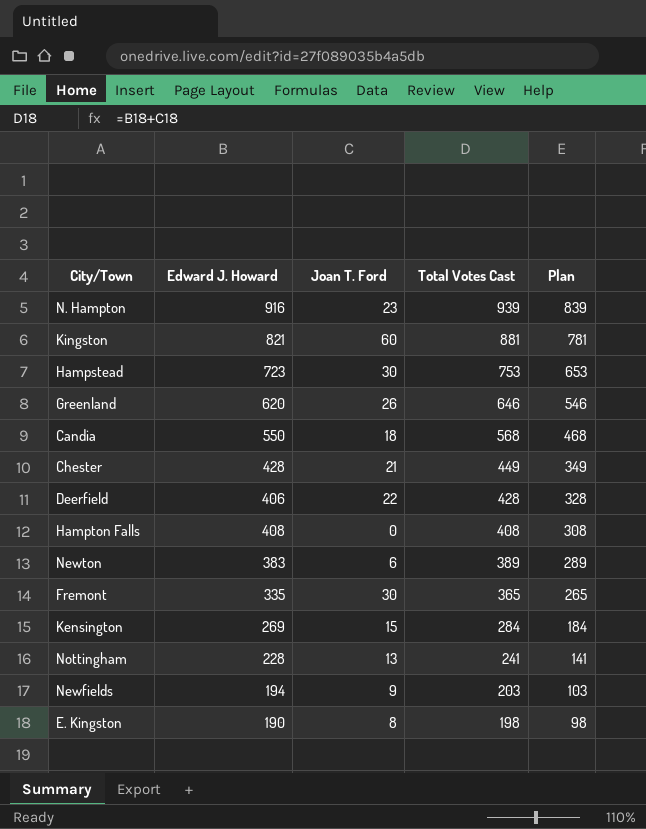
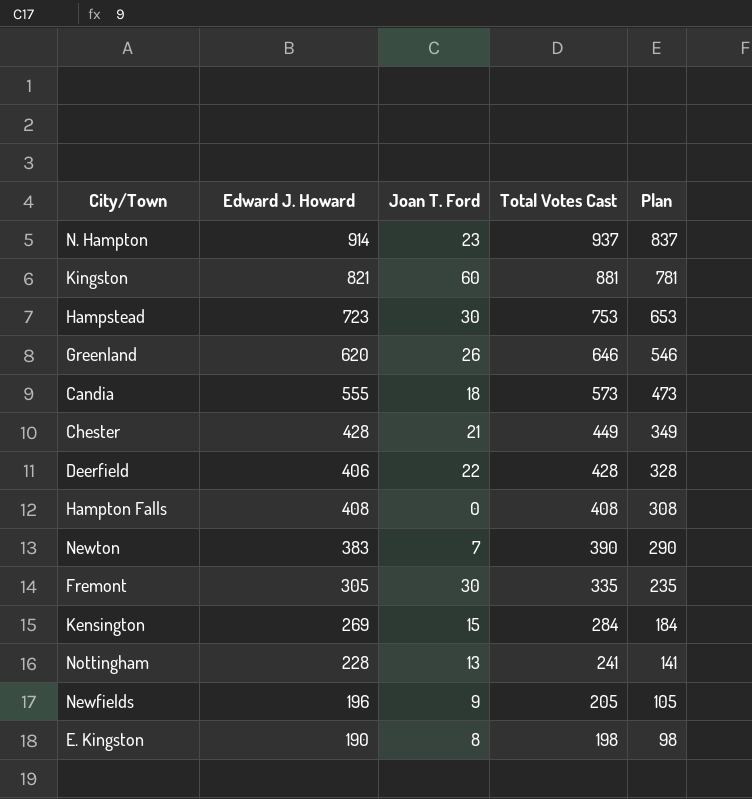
N. Hampton | Edward J. Howard: 916 -> 914
N. Hampton | Total Votes Cast: 939 -> 937
N. Hampton | Plan: 839 -> 837
Candia | Edward J. Howard: 550 -> 555
Candia | Total Votes Cast: 568 -> 573
Candia | Plan: 468 -> 473
Newton | Joan T. Ford: 6 -> 7
Newton | Total Votes Cast: 389 -> 390
Newton | Plan: 289 -> 290
Fremont | Edward J. Howard: 335 -> 305
Fremont | Total Votes Cast: 365 -> 335
Fremont | Plan: 265 -> 235
Newfields | Edward J. Howard: 194 -> 196
Newfields | Total Votes Cast: 203 -> 205
Newfields | Plan: 103 -> 105

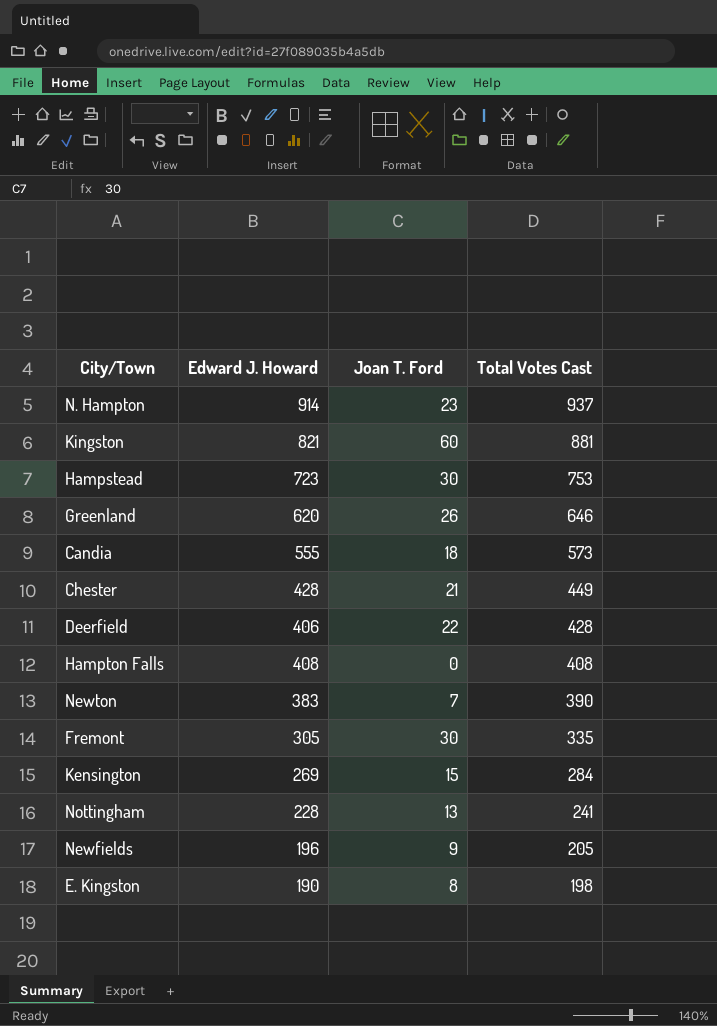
column Plan | formula: [Total Votes Cast] - 100 -> none

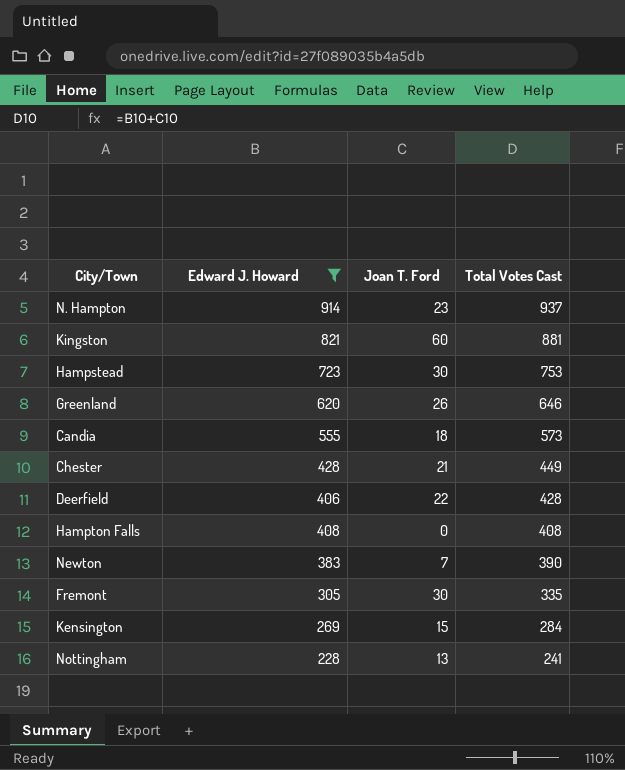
filter: none -> Edward J. Howard >= 228

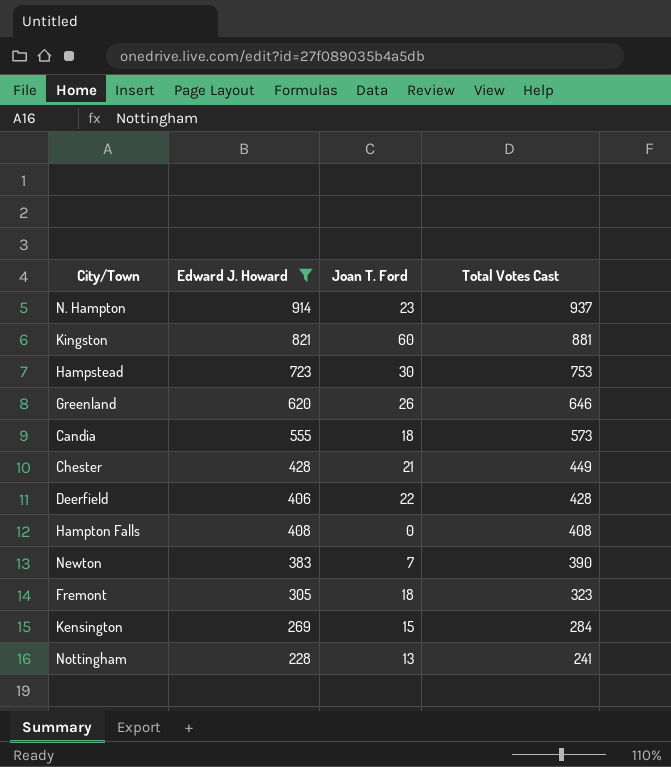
Fremont | Joan T. Ford: 30 -> 18
Fremont | Total Votes Cast: 335 -> 323

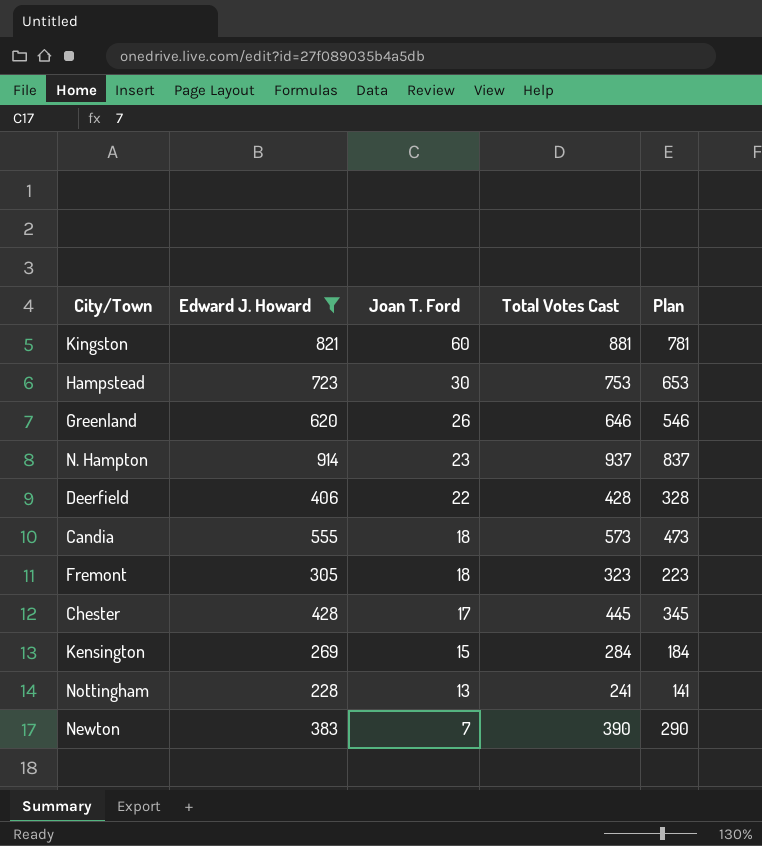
row order: Total Votes Cast descending -> Joan T. Ford descending
column Plan | formula: none -> [Total Votes Cast] - 100
row Hampton Falls: 408 | 0 | 408 -> none
Chester | Joan T. Ford: 21 -> 17
Chester | Total Votes Cast: 449 -> 445

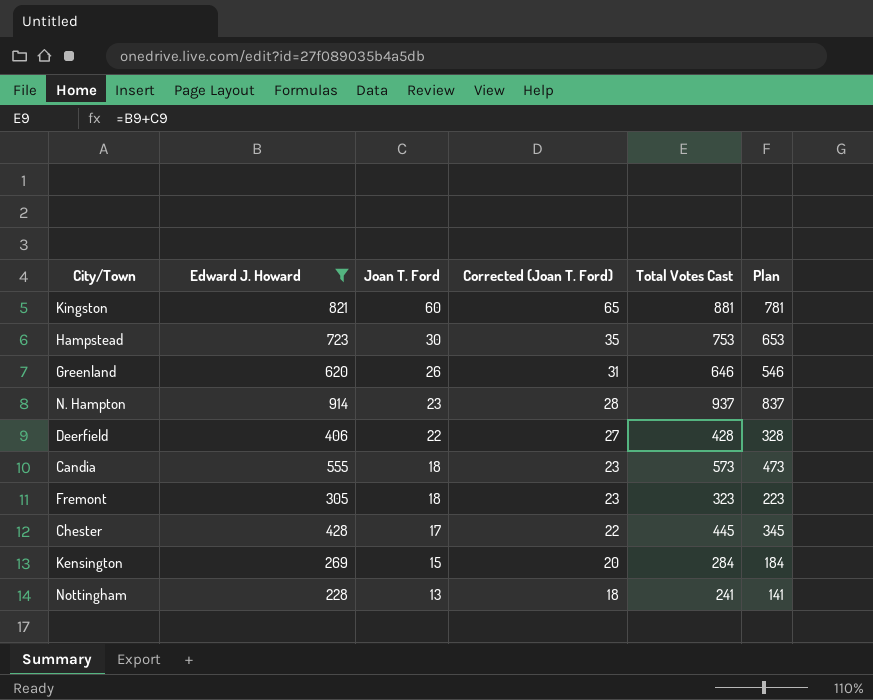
column Corrected (Joan T. Ford) | formula: none -> [Joan T. Ford] + 5
row Newton: 383 | 7 | 390 | 290 -> none

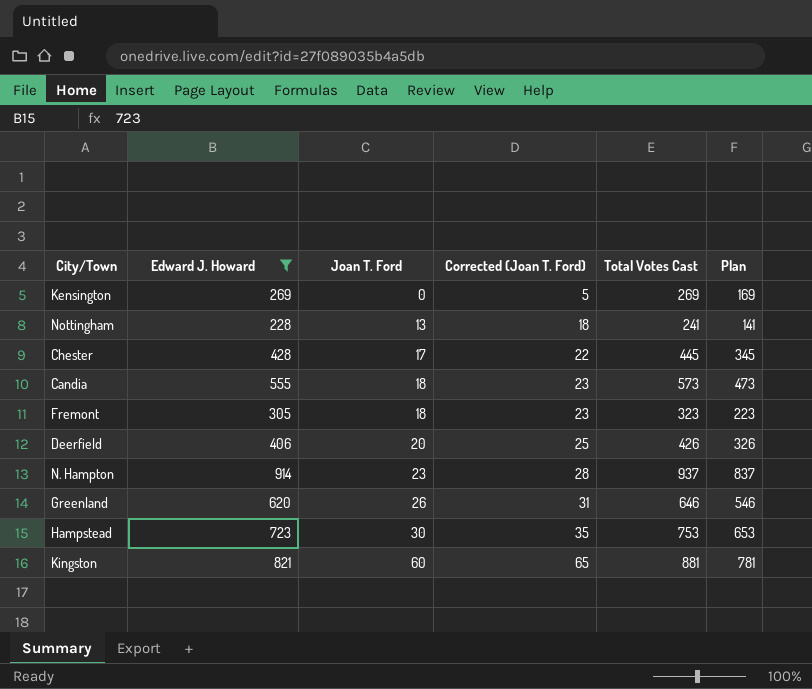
row order: Joan T. Ford descending -> Joan T. Ford ascending
Kensington | Joan T. Ford: 15 -> 0
Kensington | Corrected (Joan T. Ford): 20 -> 5
Kensington | Total Votes Cast: 284 -> 269
Kensington | Plan: 184 -> 169
Deerfield | Joan T. Ford: 22 -> 20
Deerfield | Corrected (Joan T. Ford): 27 -> 25
Deerfield | Total Votes Cast: 428 -> 426
Deerfield | Plan: 328 -> 326

